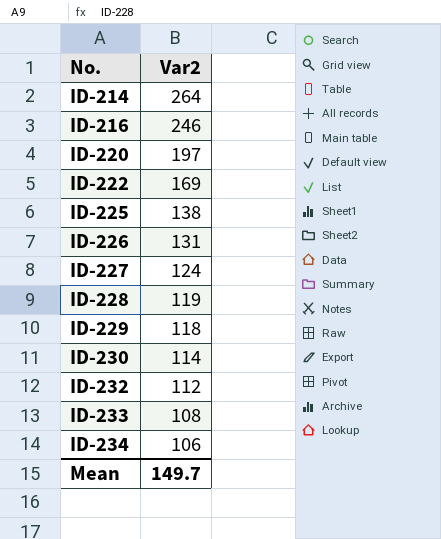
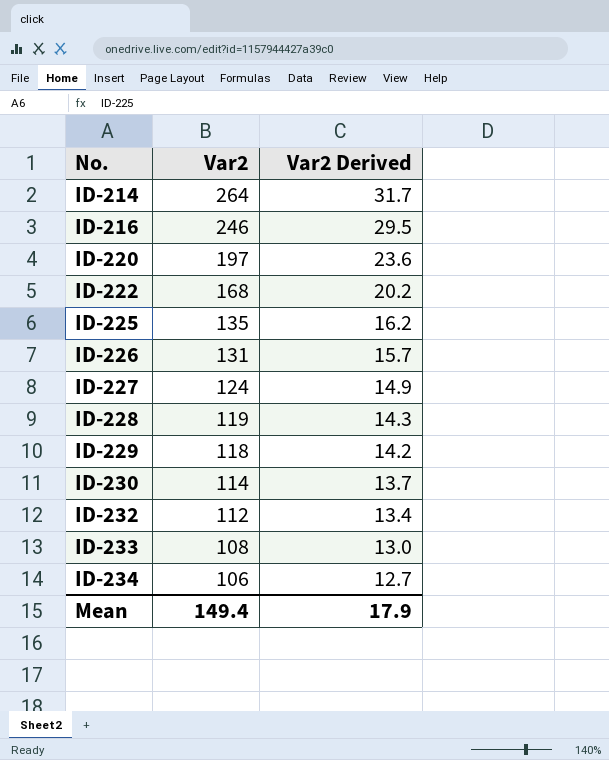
column Var2 Derived | formula: none -> [Var2] * 0.12
ID-222 | Var2: 169 -> 168
ID-225 | Var2: 138 -> 135
Mean | Var2: 149.7 -> 149.4

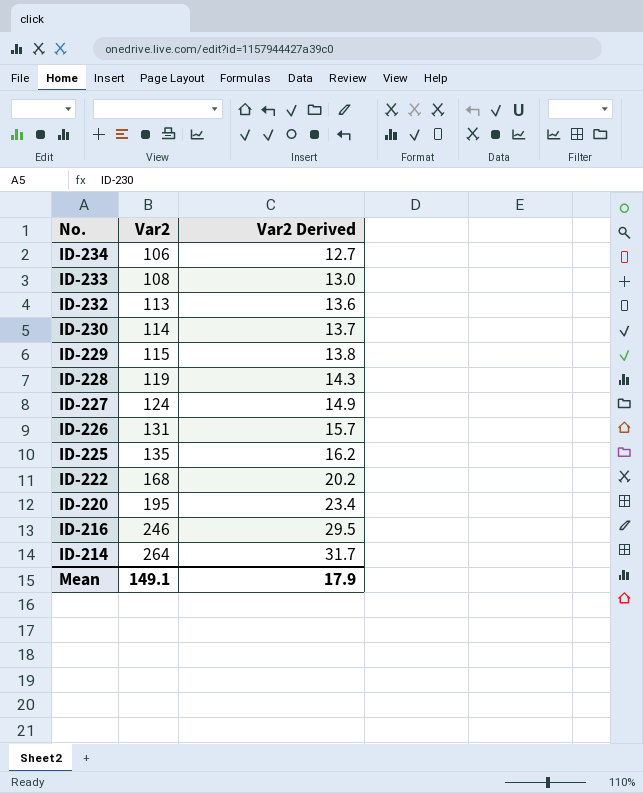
row order: No. ascending -> No. descending
ID-232 | Var2: 112 -> 113
ID-232 | Var2 Derived: 13.4 -> 13.6
ID-229 | Var2: 118 -> 115
ID-229 | Var2 Derived: 14.2 -> 13.8
ID-220 | Var2: 197 -> 195
ID-220 | Var2 Derived: 23.6 -> 23.4
Mean | Var2: 149.4 -> 149.1

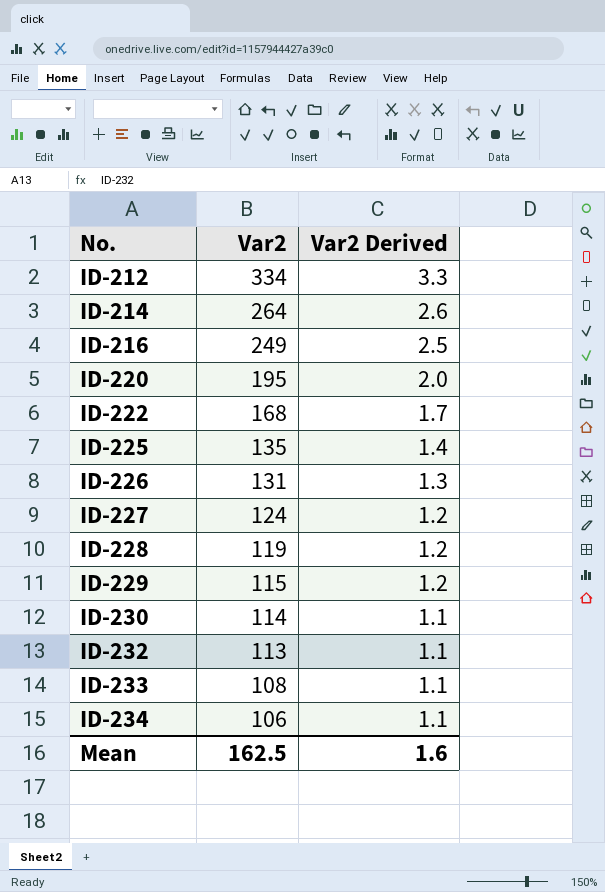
row order: No. descending -> No. ascending
column Var2 Derived | formula: [Var2] * 0.12 -> [Var2] * 0.01
row ID-212: none -> 334 | 3.3
ID-216 | Var2: 246 -> 249
Mean | Var2: 149.1 -> 162.5
Mean | Var2 Derived: 17.9 -> 1.6

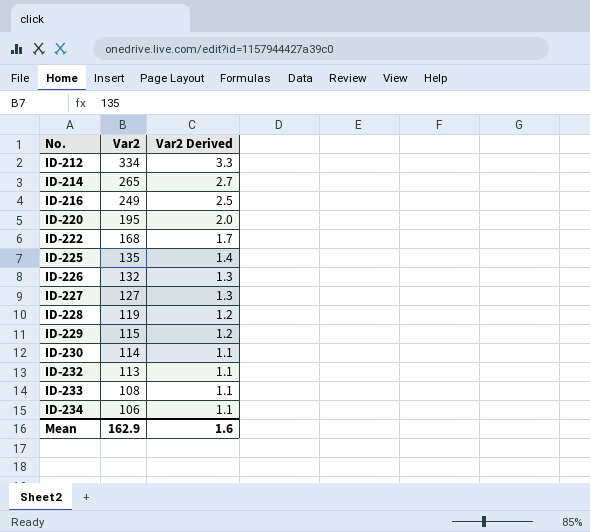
ID-214 | Var2: 264 -> 265
ID-214 | Var2 Derived: 2.6 -> 2.7
ID-226 | Var2: 131 -> 132
ID-227 | Var2: 124 -> 127
ID-227 | Var2 Derived: 1.2 -> 1.3
Mean | Var2: 162.5 -> 162.9

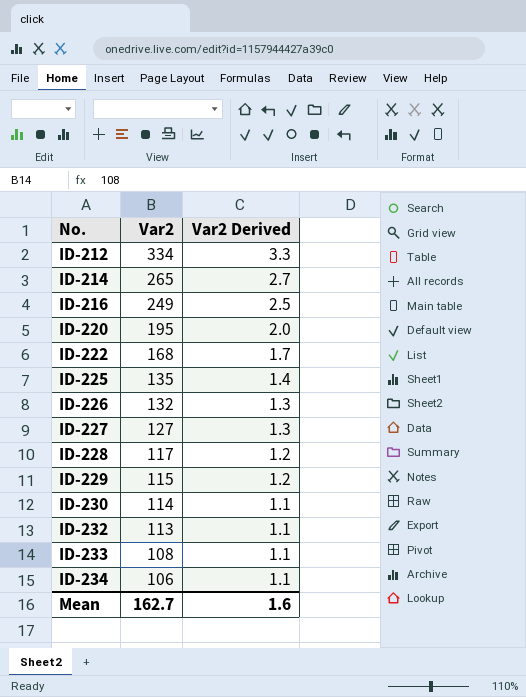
ID-228 | Var2: 119 -> 117
Mean | Var2: 162.9 -> 162.7

